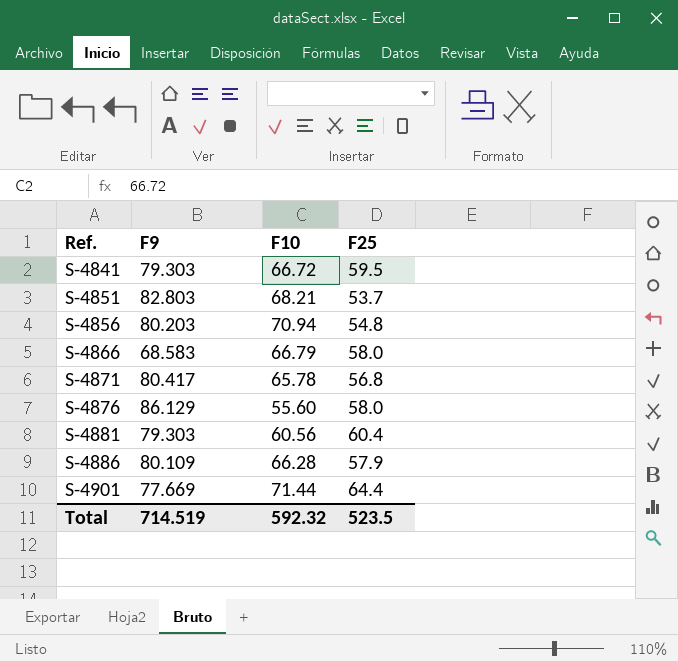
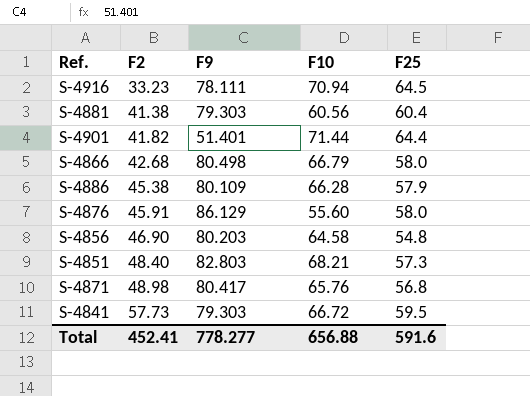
row order: Ref. ascending -> F2 ascending
column F2 | position: none -> 2
row S-4916: none -> 33.23 | 78.111 | 70.94 | 64.5
S-4901 | F9: 77.669 -> 51.401
S-4866 | F9: 68.583 -> 80.498
S-4856 | F10: 70.94 -> 64.58
S-4851 | F25: 53.7 -> 57.3
S-4871 | F10: 65.78 -> 65.76
Total | F9: 714.519 -> 778.277
Total | F10: 592.32 -> 656.88
Total | F25: 523.5 -> 591.6

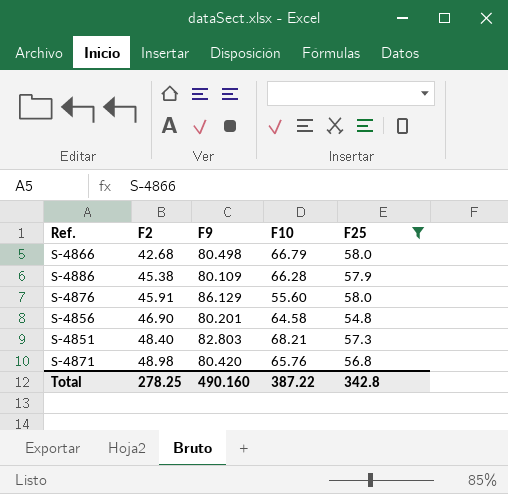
filter: none -> F25 <= 58.0
S-4856 | F9: 80.203 -> 80.201
S-4871 | F9: 80.417 -> 80.420
Total | F2: 452.41 -> 278.25
Total | F9: 778.277 -> 490.160
Total | F10: 656.88 -> 387.22
Total | F25: 591.6 -> 342.8

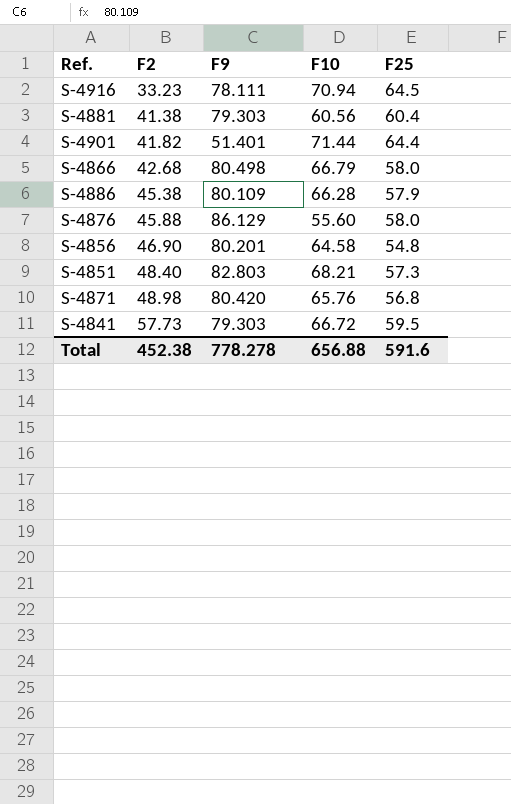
filter: F25 <= 58.0 -> none
S-4876 | F2: 45.91 -> 45.88
Total | F2: 278.25 -> 452.38
Total | F9: 490.160 -> 778.278
Total | F10: 387.22 -> 656.88
Total | F25: 342.8 -> 591.6

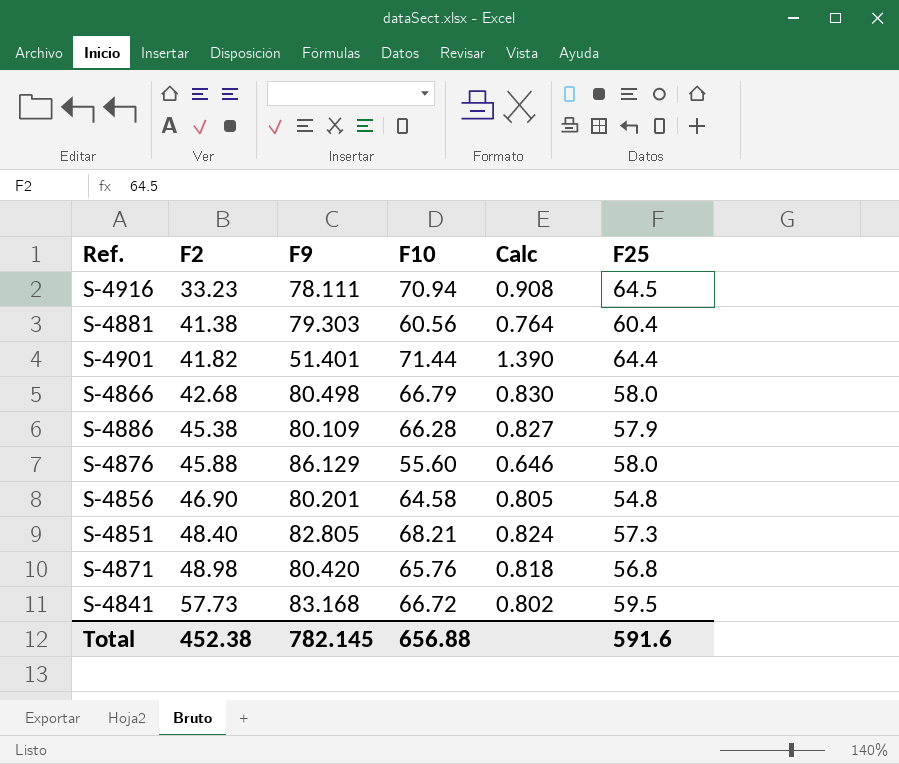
column Calc | formula: none -> [F10] / [F9]
S-4851 | F9: 82.803 -> 82.805
S-4841 | F9: 79.303 -> 83.168
Total | F9: 778.278 -> 782.145

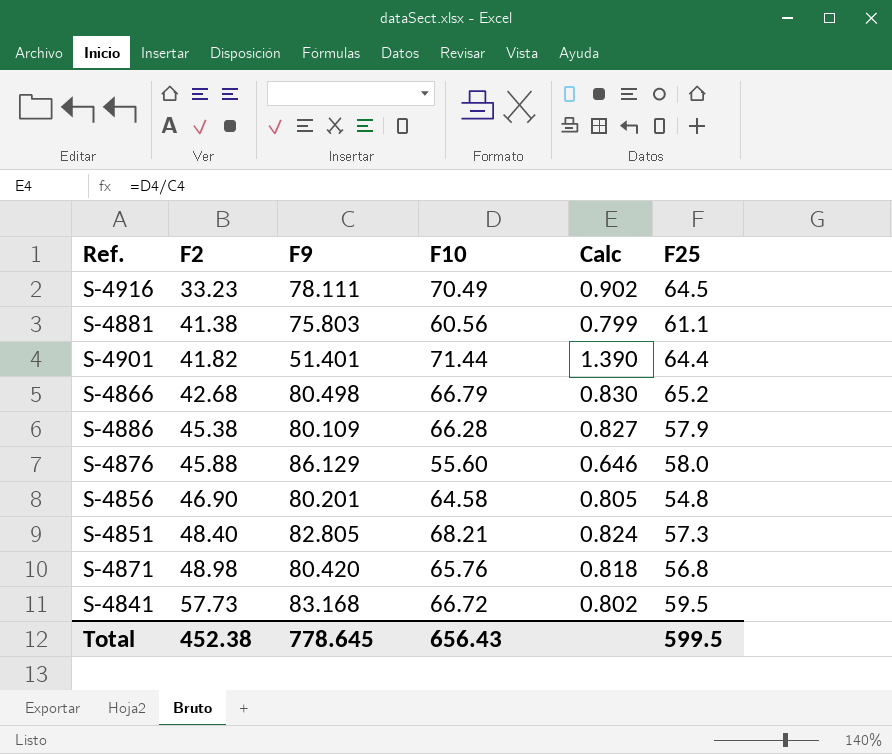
S-4916 | F10: 70.94 -> 70.49
S-4916 | Calc: 0.908 -> 0.902
S-4881 | F9: 79.303 -> 75.803
S-4881 | Calc: 0.764 -> 0.799
S-4881 | F25: 60.4 -> 61.1
S-4866 | F25: 58.0 -> 65.2
Total | F9: 782.145 -> 778.645
Total | F10: 656.88 -> 656.43
Total | F25: 591.6 -> 599.5

